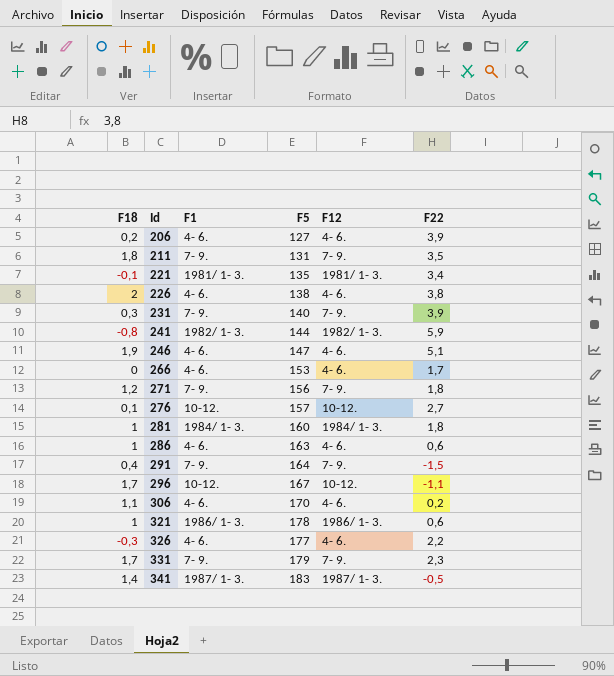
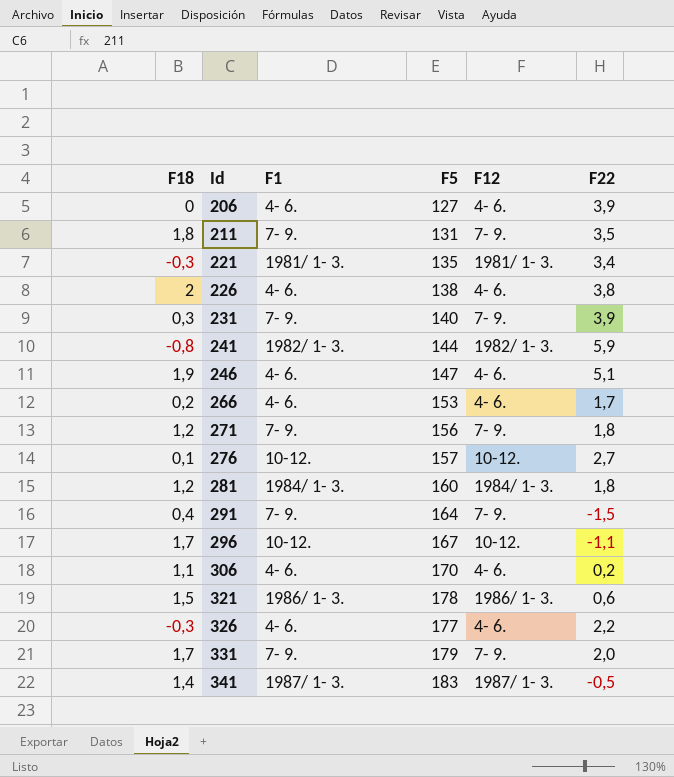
row 286: 1 | 4- 6. | 163 | 4- 6. | 0,6 -> none
206 | F18: 0,2 -> 0
221 | F18: -0,1 -> -0,3
266 | F18: 0 -> 0,2
281 | F18: 1 -> 1,2
321 | F18: 1 -> 1,5
331 | F22: 2,3 -> 2,0

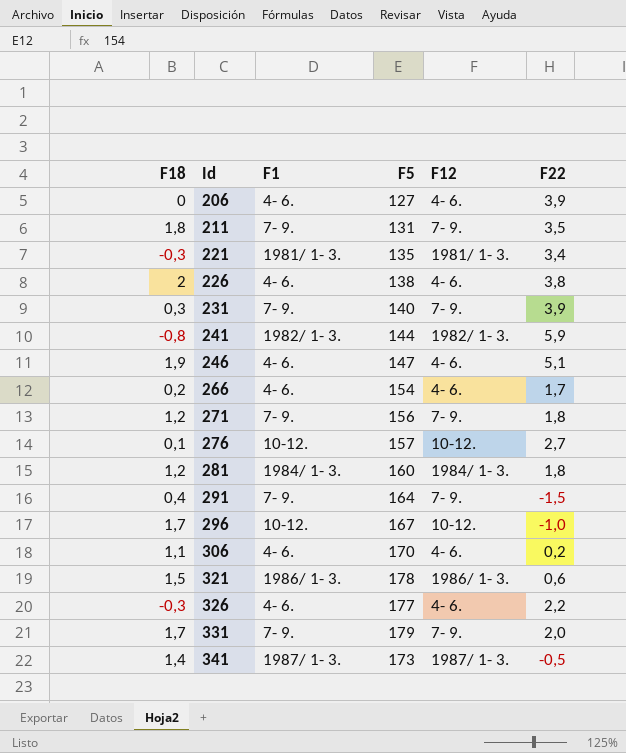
266 | F5: 153 -> 154
296 | F22: -1,1 -> -1,0
341 | F5: 183 -> 173

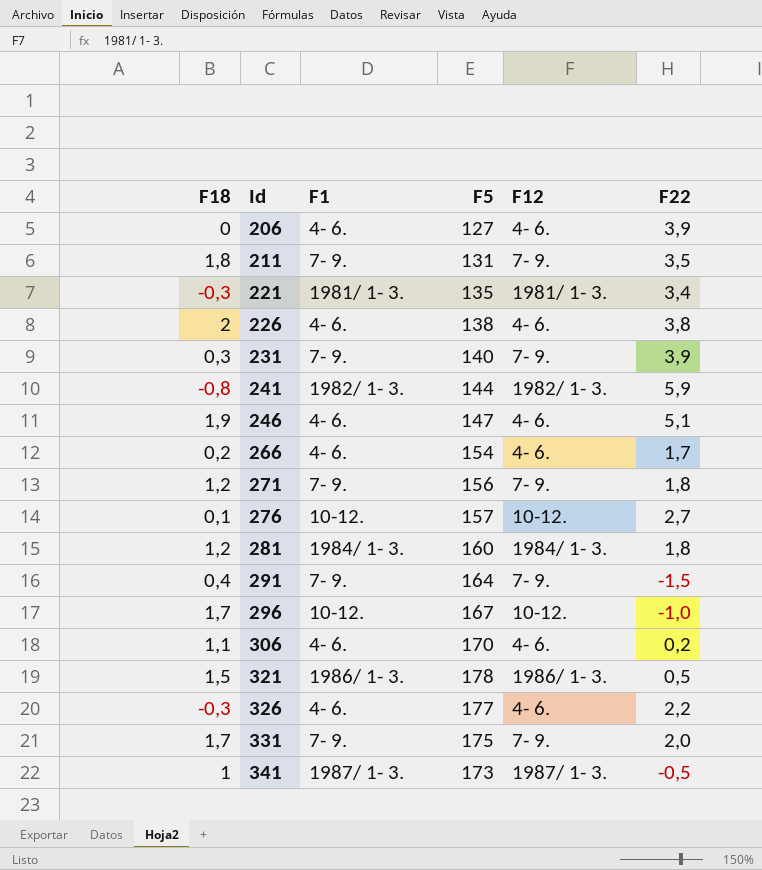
321 | F22: 0,6 -> 0,5
331 | F5: 179 -> 175
341 | F18: 1,4 -> 1

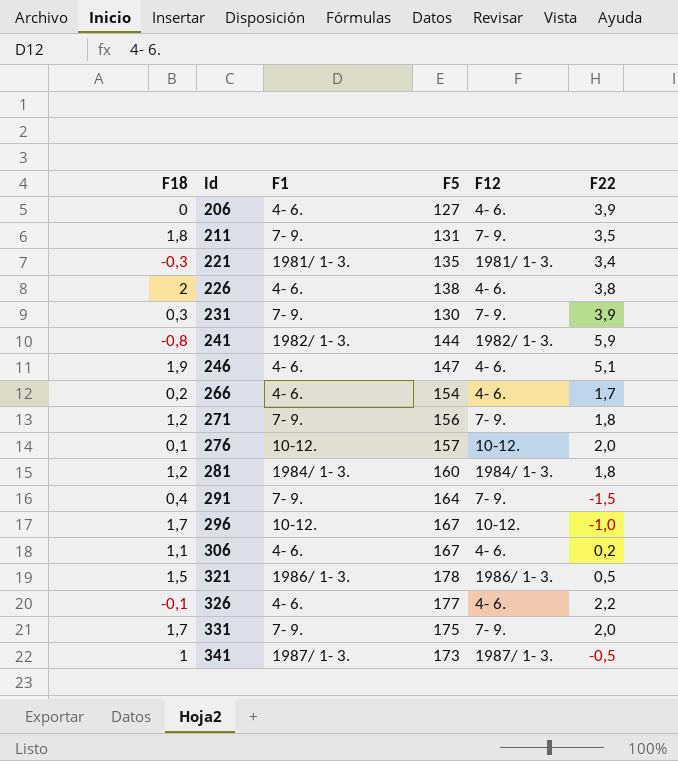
231 | F5: 140 -> 130
276 | F22: 2,7 -> 2,0
306 | F5: 170 -> 167
326 | F18: -0,3 -> -0,1

